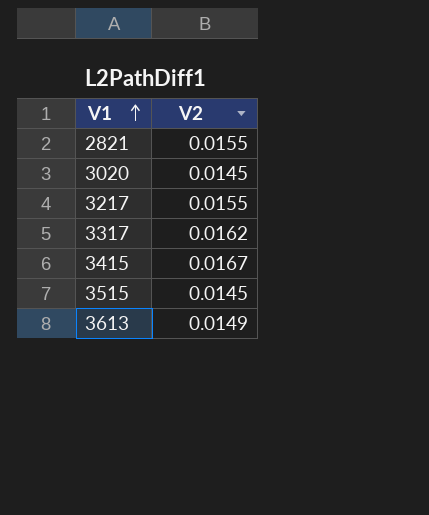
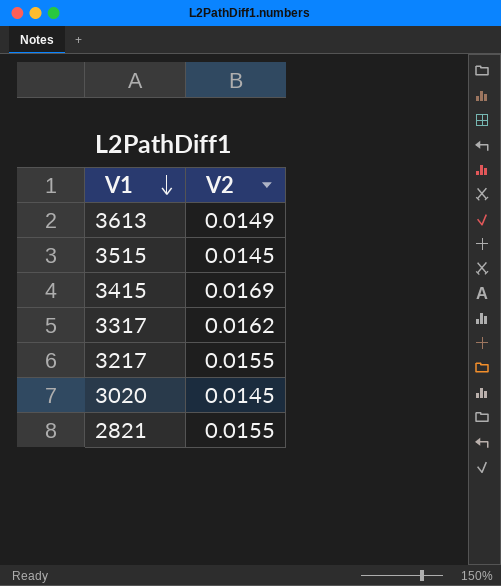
row order: V1 ascending -> V1 descending
3415 | V2: 0.0167 -> 0.0169

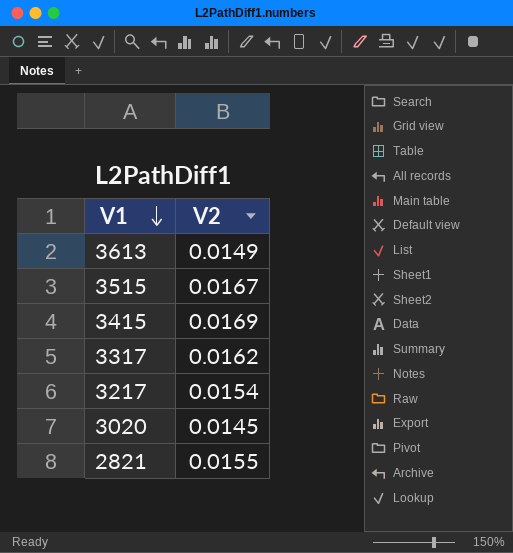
3515 | V2: 0.0145 -> 0.0167
3217 | V2: 0.0155 -> 0.0154

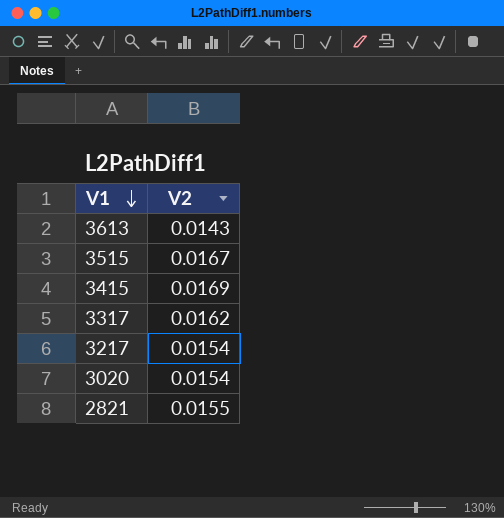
3613 | V2: 0.0149 -> 0.0143
3020 | V2: 0.0145 -> 0.0154

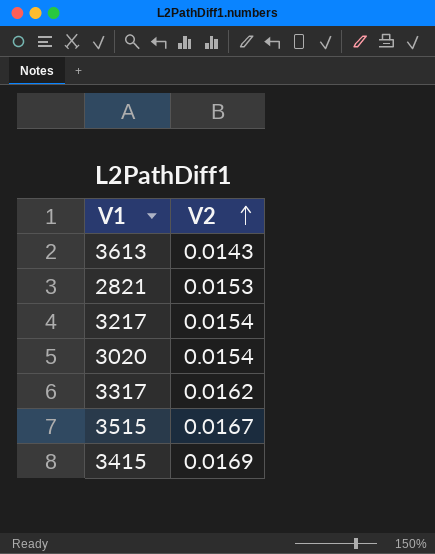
row order: V1 descending -> V2 ascending
2821 | V2: 0.0155 -> 0.0153

